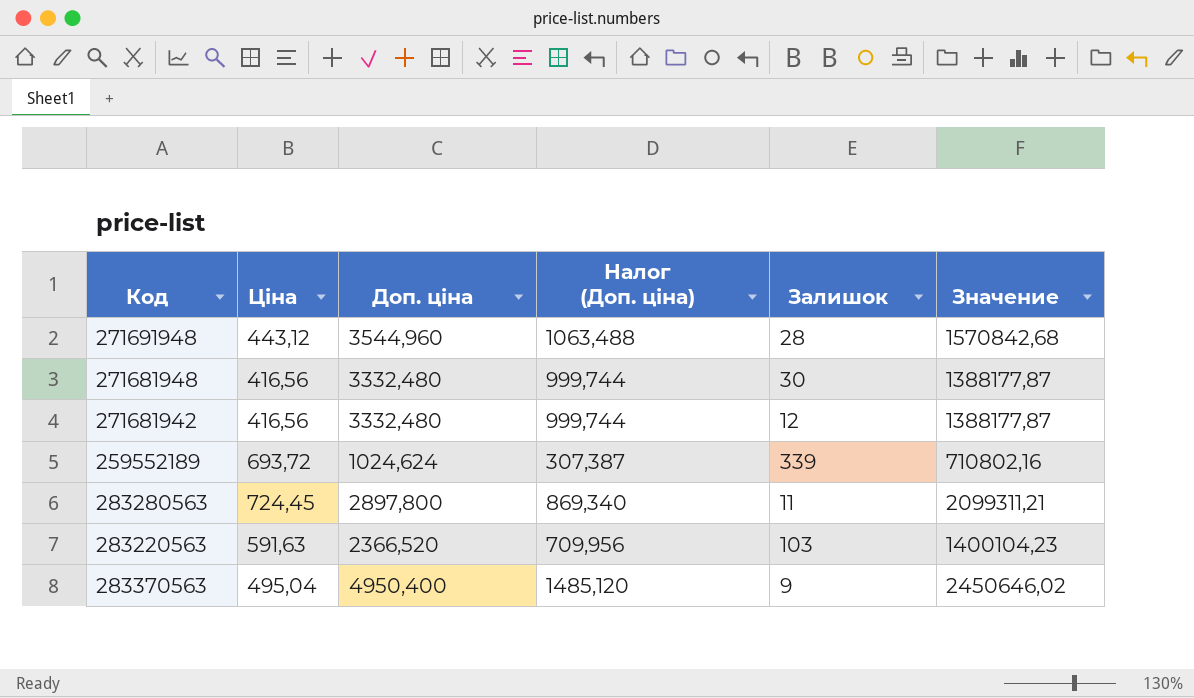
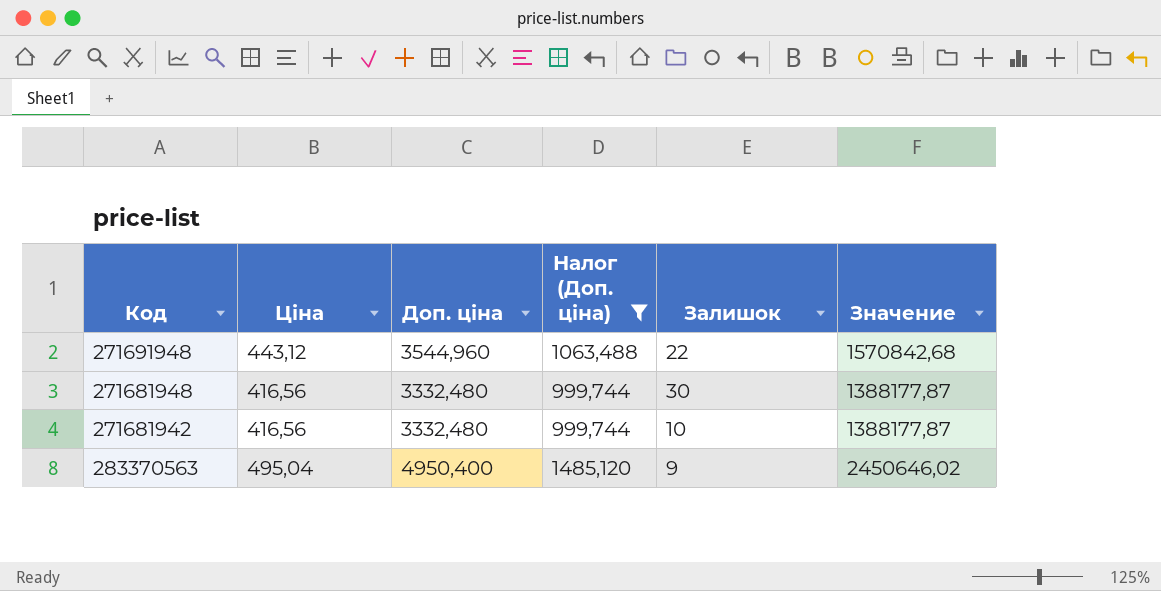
filter: none -> Налог (Доп. ціна) >= 999,744
271691948 | Залишок: 28 -> 22
271681942 | Залишок: 12 -> 10

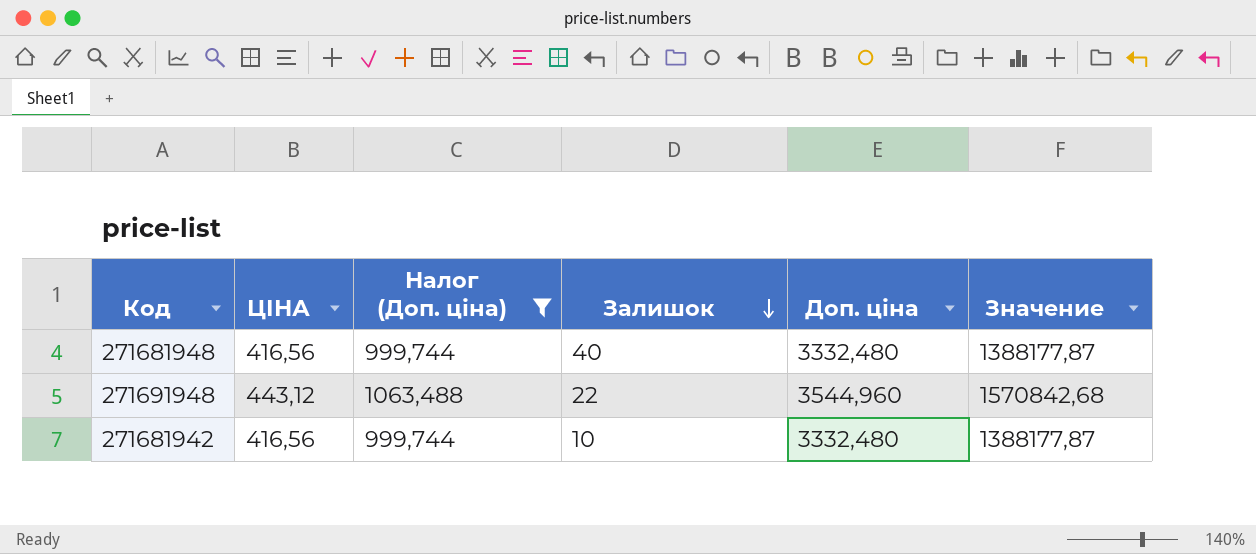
row order: none -> Залишок descending
column name: Ціна -> ЦІНА
column Доп. ціна | position: 3 -> 5
row 283370563: 495,04 | 4950,400 | 1485,120 | 9 | 2450646,02 -> none
271681948 | Залишок: 30 -> 40

